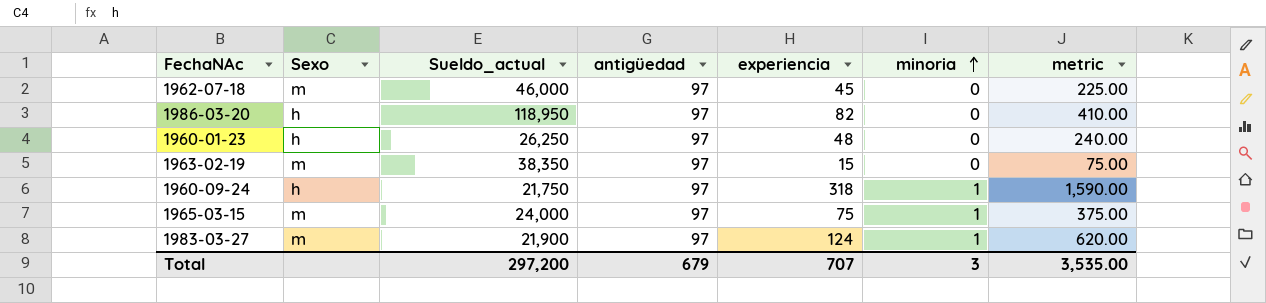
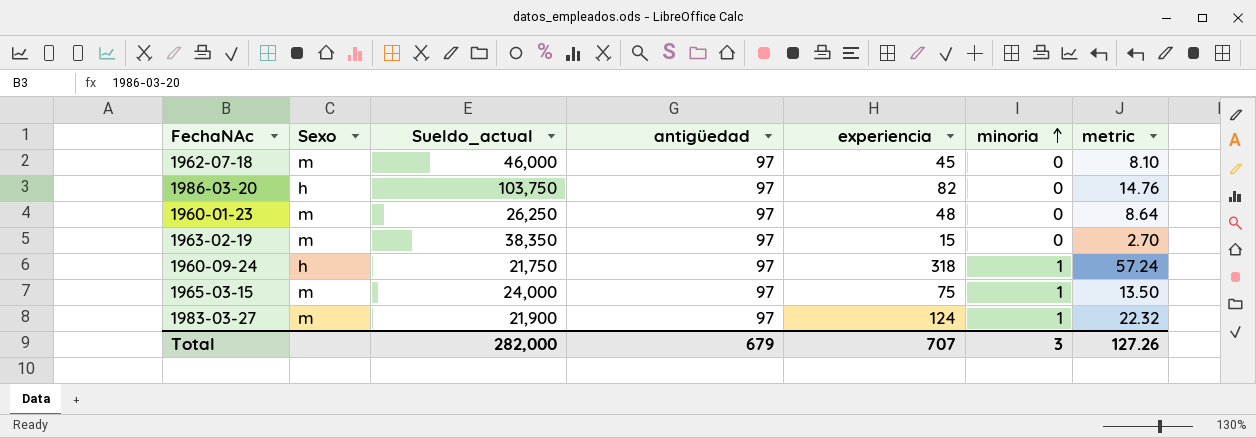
column metric | formula: [experiencia] * 5 -> [experiencia] * 0.18
1986-03-20 | Sueldo_actual: 118,950 -> 103,750
1960-01-23 | Sexo: h -> m
Total | Sueldo_actual: 297,200 -> 282,000
Total | metric: 3,535.00 -> 127.26

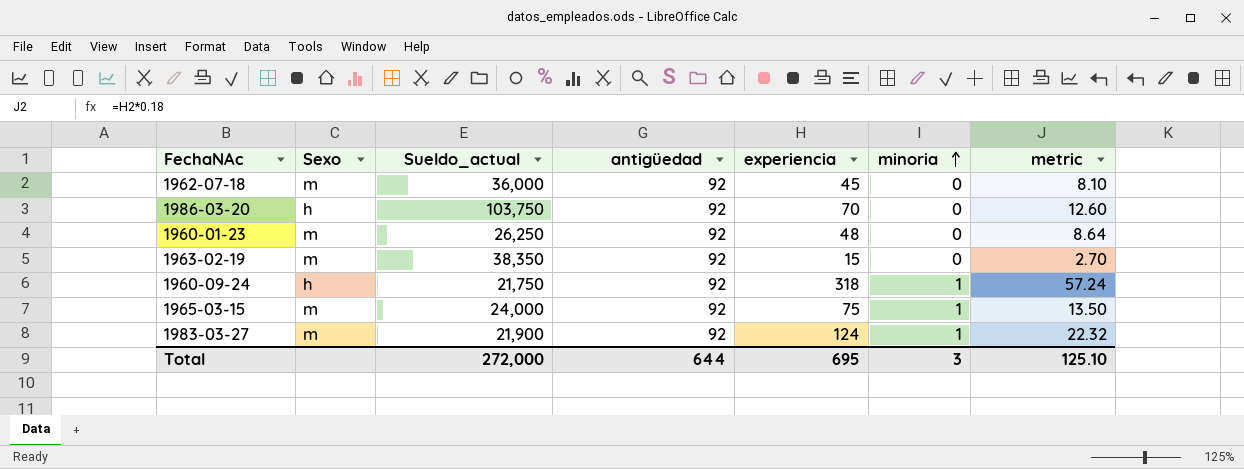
1962-07-18 | Sueldo_actual: 46,000 -> 36,000
1962-07-18 | antigüedad: 97 -> 92
1986-03-20 | antigüedad: 97 -> 92
1986-03-20 | experiencia: 82 -> 70
1986-03-20 | metric: 14.76 -> 12.60
1960-01-23 | antigüedad: 97 -> 92
1963-02-19 | antigüedad: 97 -> 92
1960-09-24 | antigüedad: 97 -> 92
1965-03-15 | antigüedad: 97 -> 92
1983-03-27 | antigüedad: 97 -> 92
Total | Sueldo_actual: 282,000 -> 272,000
Total | antigüedad: 679 -> 644
Total | experiencia: 707 -> 695
Total | metric: 127.26 -> 125.10

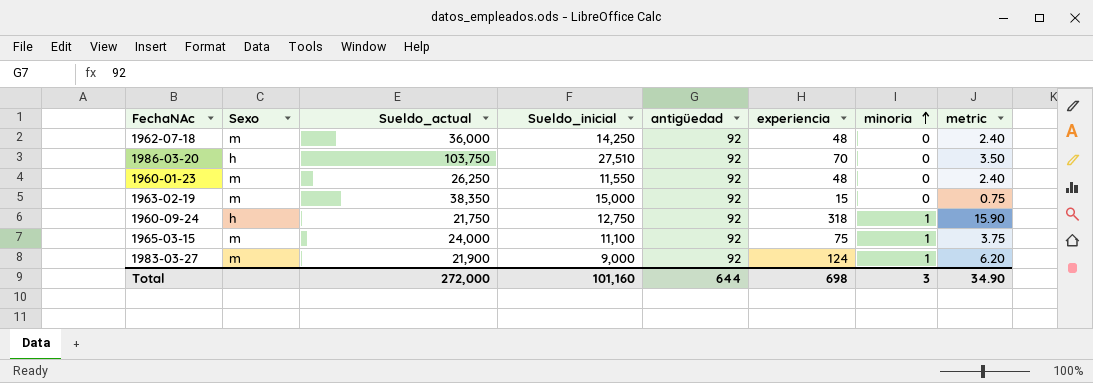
column Sueldo_inicial | position: none -> 4
column metric | formula: [experiencia] * 0.18 -> [experiencia] * 0.05
1962-07-18 | experiencia: 45 -> 48
Total | experiencia: 695 -> 698
Total | metric: 125.10 -> 34.90

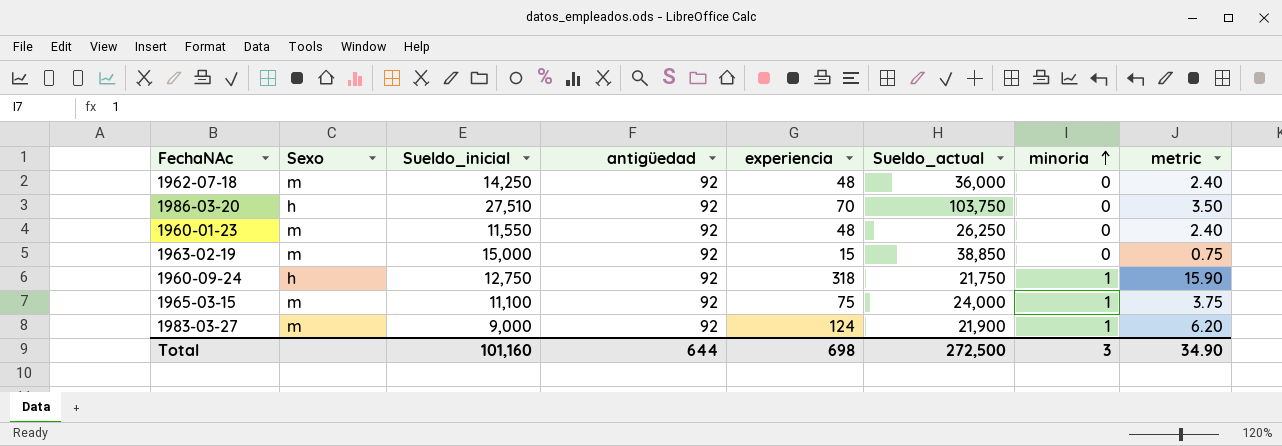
column Sueldo_actual | position: 3 -> 6
1963-02-19 | Sueldo_actual: 38,350 -> 38,850
Total | Sueldo_actual: 272,000 -> 272,500

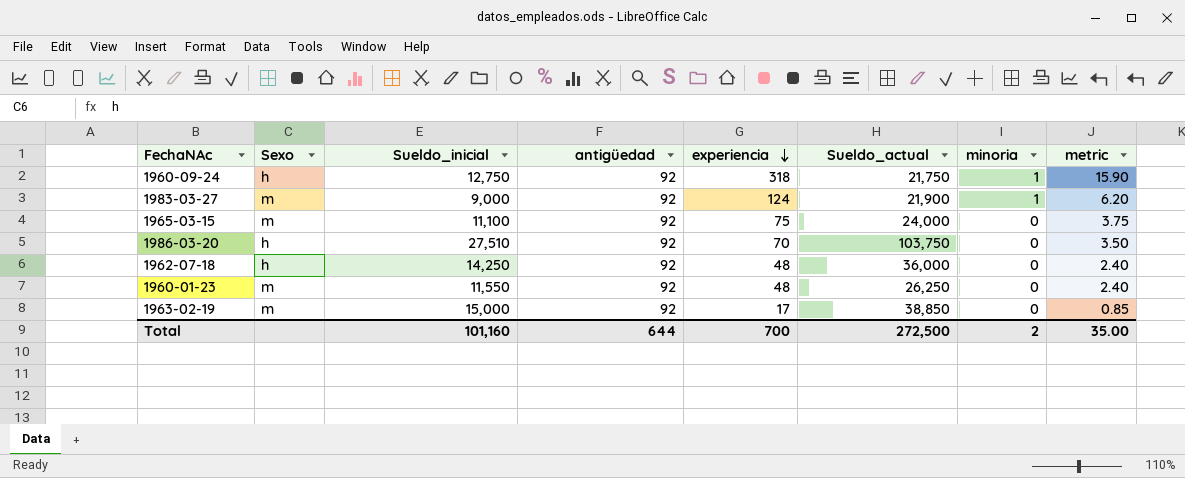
row order: minoria ascending -> experiencia descending
1965-03-15 | minoria: 1 -> 0
1962-07-18 | Sexo: m -> h
1963-02-19 | experiencia: 15 -> 17
1963-02-19 | metric: 0.75 -> 0.85
Total | experiencia: 698 -> 700
Total | minoria: 3 -> 2
Total | metric: 34.90 -> 35.00

